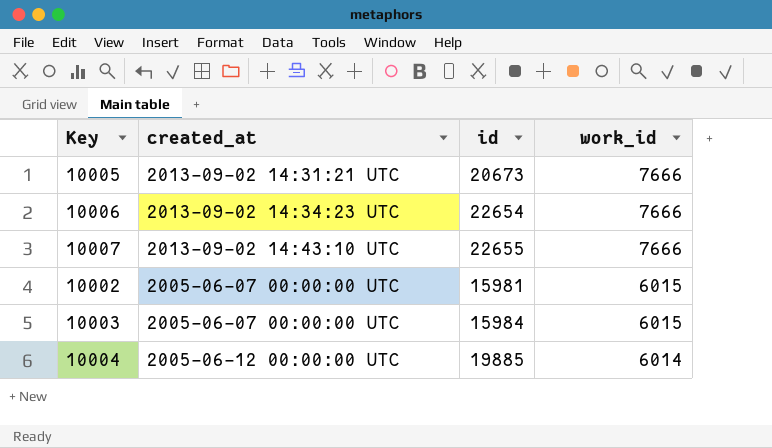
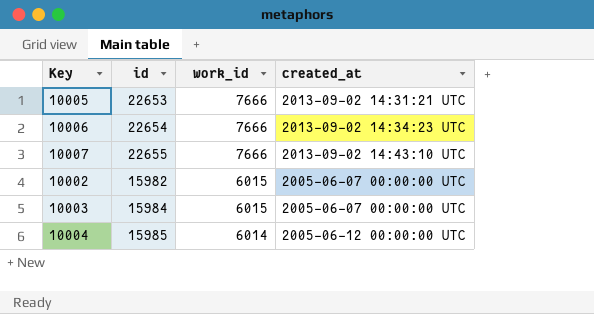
column created_at | position: 2 -> 4
10005 | id: 20673 -> 22653
10002 | id: 15981 -> 15982
10004 | id: 19885 -> 15985

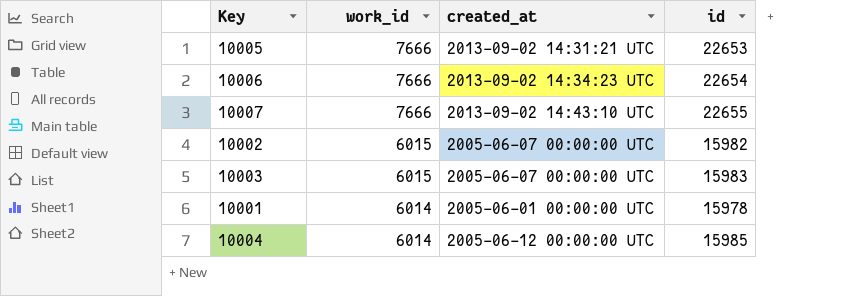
column id | position: 2 -> 4
10003 | id: 15984 -> 15983
row 10001: none -> 6014 | 2005-06-01 00:00:00 UTC | 15978

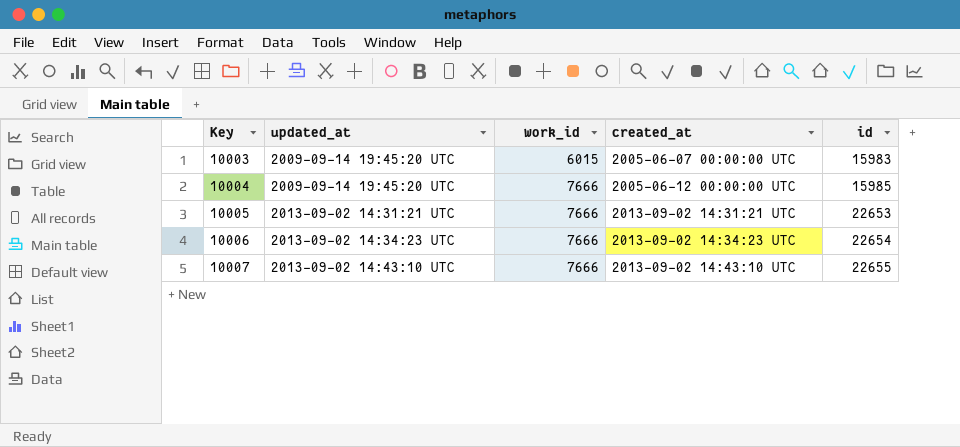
row order: work_id descending -> Key ascending
column updated_at | position: none -> 2
row 10002: 6015 | 2005-06-07 00:00:00 UTC | 15982 -> none
row 10001: 6014 | 2005-06-01 00:00:00 UTC | 15978 -> none
10004 | work_id: 6014 -> 7666

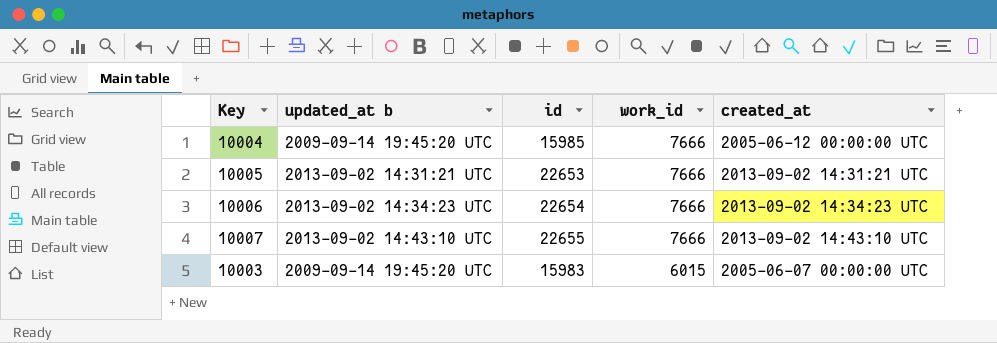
row order: Key ascending -> work_id descending
column name: updated_at -> updated_at b
column id | position: 5 -> 3

